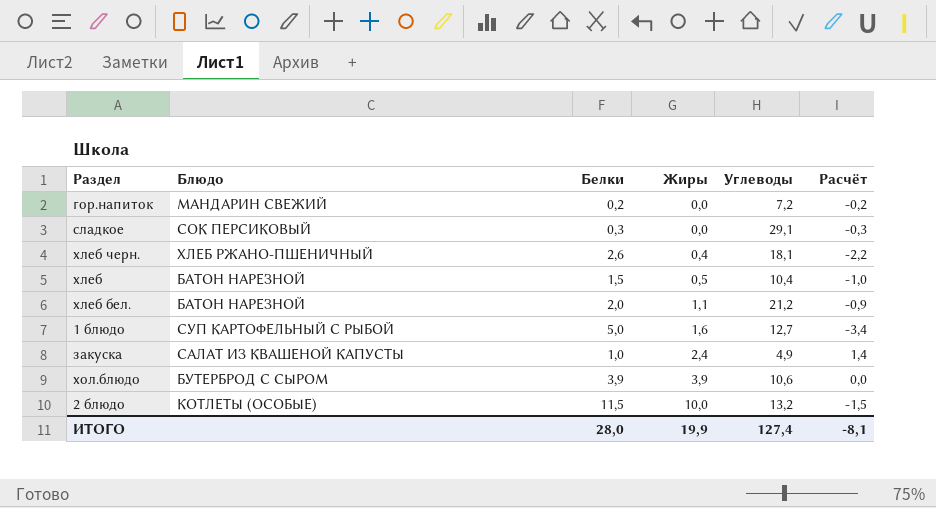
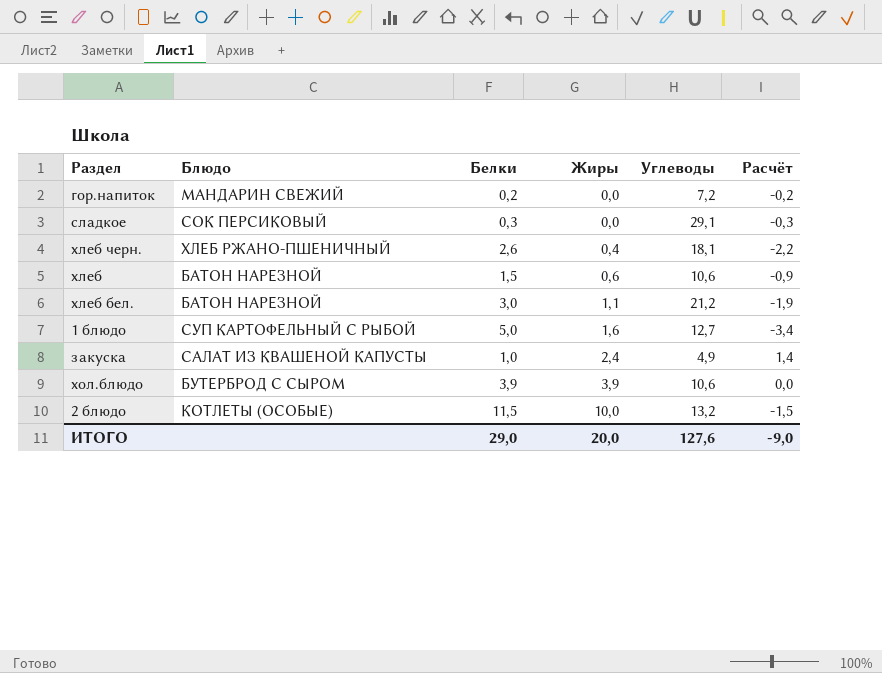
хлеб | Жиры: 0,5 -> 0,6
хлеб | Углеводы: 10,4 -> 10,6
хлеб | Расчёт: -1,0 -> -0,9
хлеб бел. | Белки: 2,0 -> 3,0
хлеб бел. | Расчёт: -0,9 -> -1,9
ИТОГО | Белки: 28,0 -> 29,0
ИТОГО | Жиры: 19,9 -> 20,0
ИТОГО | Углеводы: 127,4 -> 127,6
ИТОГО | Расчёт: -8,1 -> -9,0

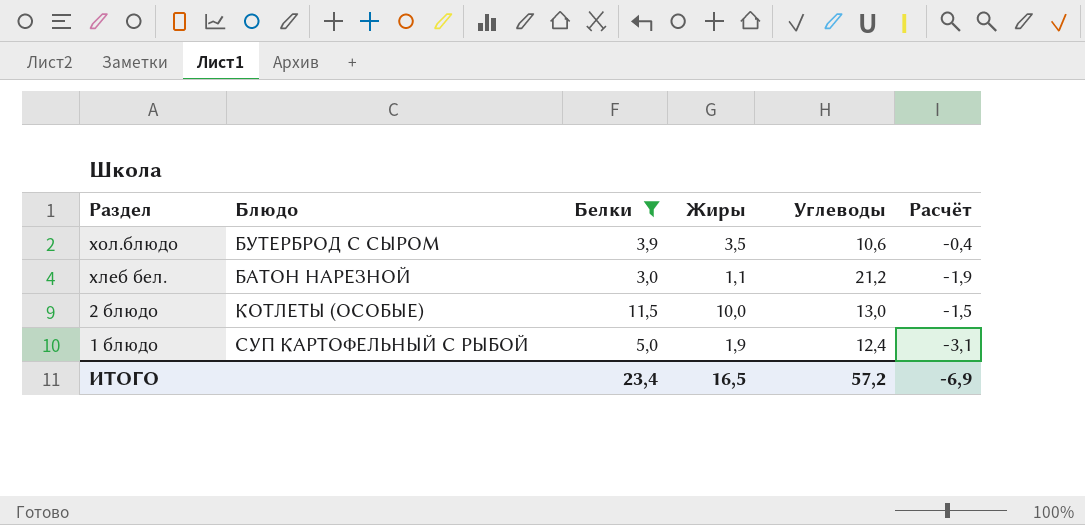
filter: none -> Белки >= 3,0
row order: Жиры ascending -> Раздел descending
хол.блюдо | Жиры: 3,9 -> 3,5
хол.блюдо | Расчёт: 0,0 -> -0,4
2 блюдо | Углеводы: 13,2 -> 13,0
1 блюдо | Жиры: 1,6 -> 1,9
1 блюдо | Углеводы: 12,7 -> 12,4
1 блюдо | Расчёт: -3,4 -> -3,1
ИТОГО | Белки: 29,0 -> 23,4
ИТОГО | Жиры: 20,0 -> 16,5
ИТОГО | Углеводы: 127,6 -> 57,2
ИТОГО | Расчёт: -9,0 -> -6,9

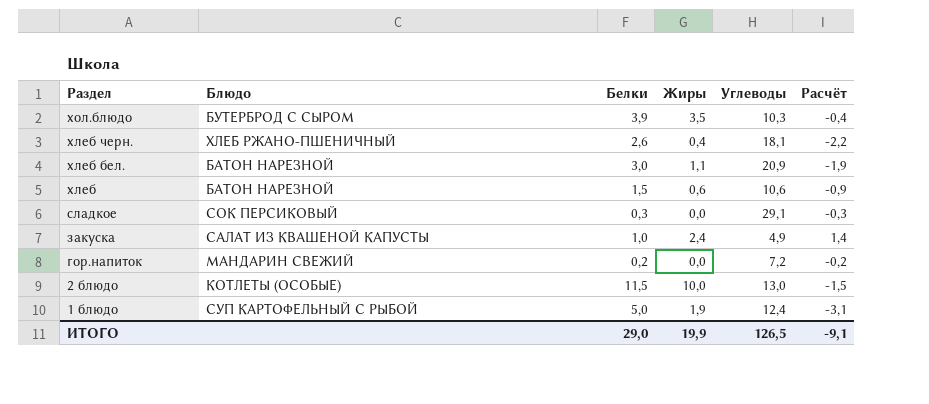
filter: Белки >= 3,0 -> none
хол.блюдо | Углеводы: 10,6 -> 10,3
хлеб бел. | Углеводы: 21,2 -> 20,9
ИТОГО | Белки: 23,4 -> 29,0
ИТОГО | Жиры: 16,5 -> 19,9
ИТОГО | Углеводы: 57,2 -> 126,5
ИТОГО | Расчёт: -6,9 -> -9,1

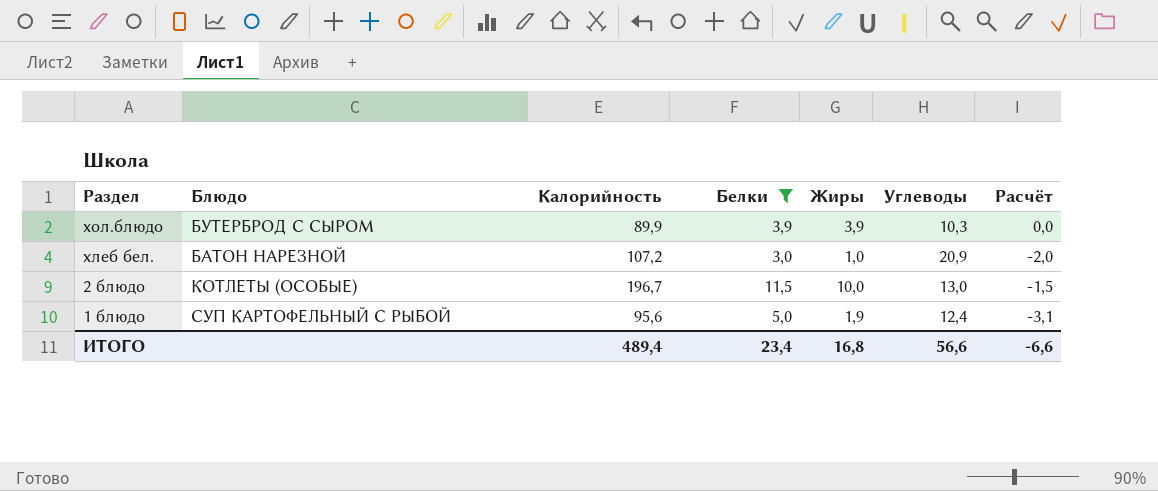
filter: none -> Белки >= 3,0
column Калорийность | position: none -> 3
хол.блюдо | Жиры: 3,5 -> 3,9
хол.блюдо | Расчёт: -0,4 -> 0,0
хлеб бел. | Жиры: 1,1 -> 1,0
хлеб бел. | Расчёт: -1,9 -> -2,0
ИТОГО | Белки: 29,0 -> 23,4
ИТОГО | Жиры: 19,9 -> 16,8
ИТОГО | Углеводы: 126,5 -> 56,6
ИТОГО | Расчёт: -9,1 -> -6,6

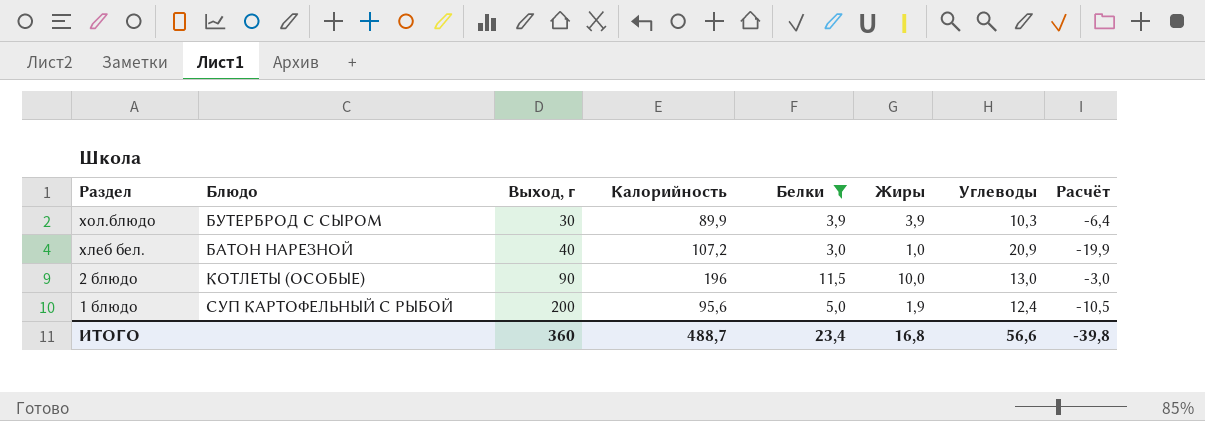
column Выход, г | position: none -> 3
column Расчёт | formula: [Жиры] - [Белки] -> [Жиры] - [Углеводы]
2 блюдо | Калорийность: 196,7 -> 196
ИТОГО | Калорийность: 489,4 -> 488,7
ИТОГО | Расчёт: -6,6 -> -39,8

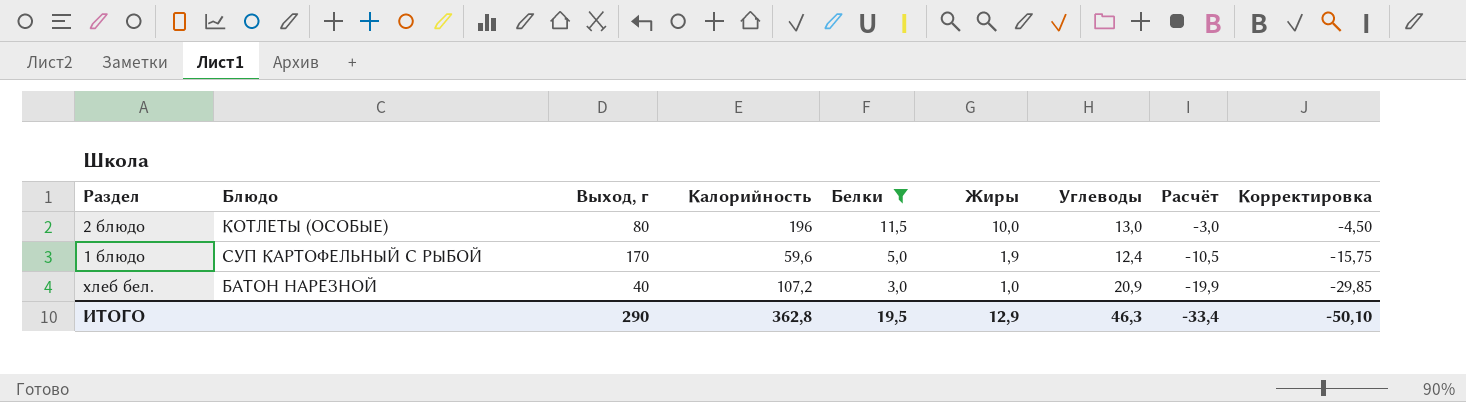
row order: Раздел descending -> Белки descending
column Корректировка | formula: none -> [Расчёт] * 1,5
row хол.блюдо: БУТЕРБРОД С СЫРОМ | 30 | 89,9 | 3,9 | 3,9 | 10,3 | -6,4 -> none
2 блюдо | Выход, г: 90 -> 80
1 блюдо | Выход, г: 200 -> 170
1 блюдо | Калорийность: 95,6 -> 59,6
ИТОГО | Выход, г: 360 -> 290
ИТОГО | Калорийность: 488,7 -> 362,8
ИТОГО | Белки: 23,4 -> 19,5
ИТОГО | Жиры: 16,8 -> 12,9
ИТОГО | Углеводы: 56,6 -> 46,3
ИТОГО | Расчёт: -39,8 -> -33,4

